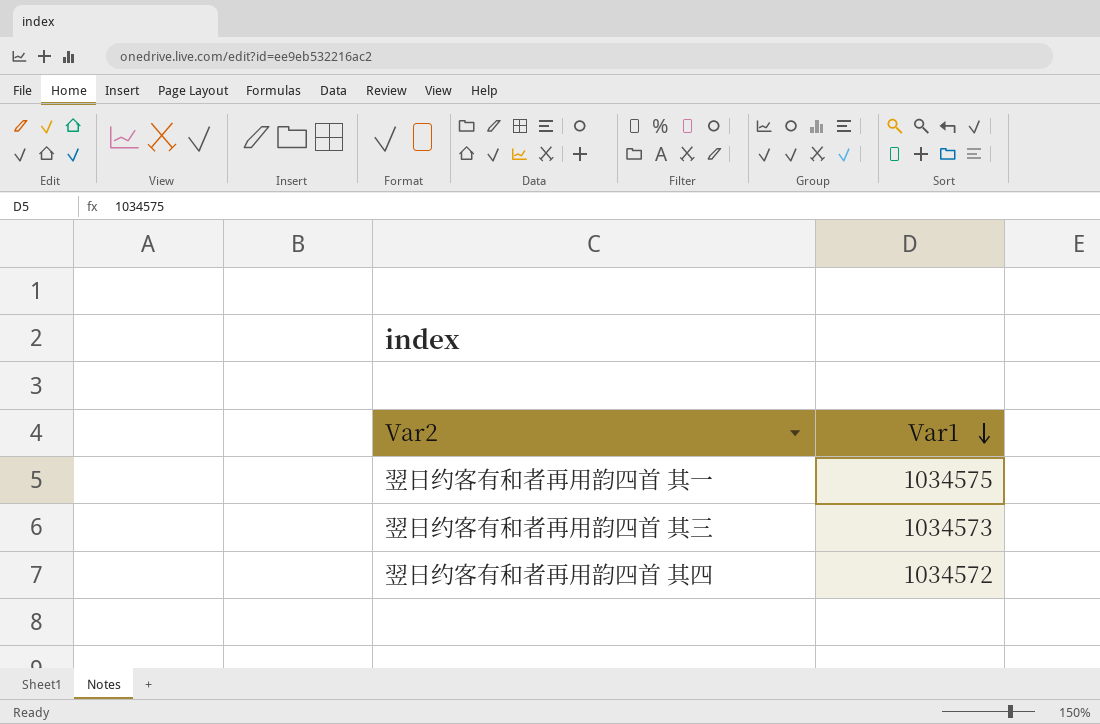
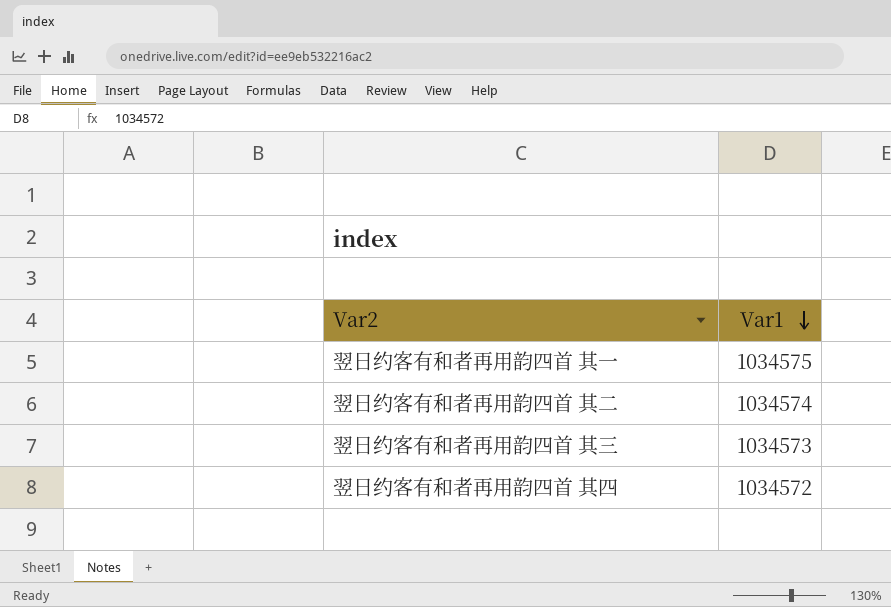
row 翌日约客有和者再用韵四首 其二: none -> 1034574

